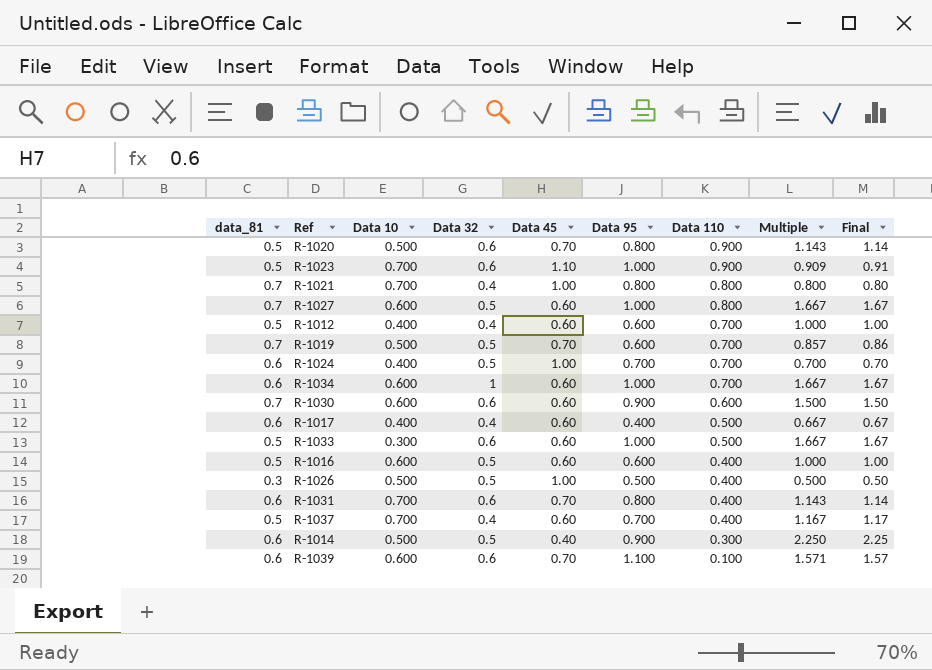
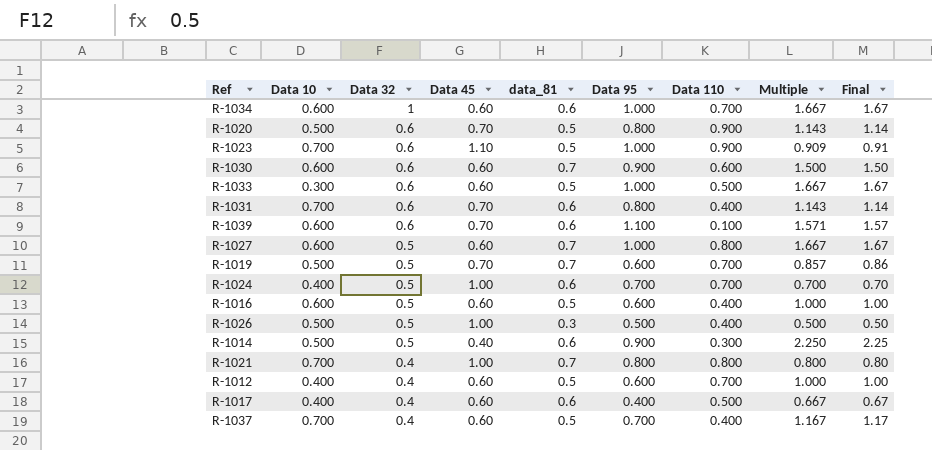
row order: Data 110 descending -> Data 32 descending
column data_81 | position: 1 -> 5

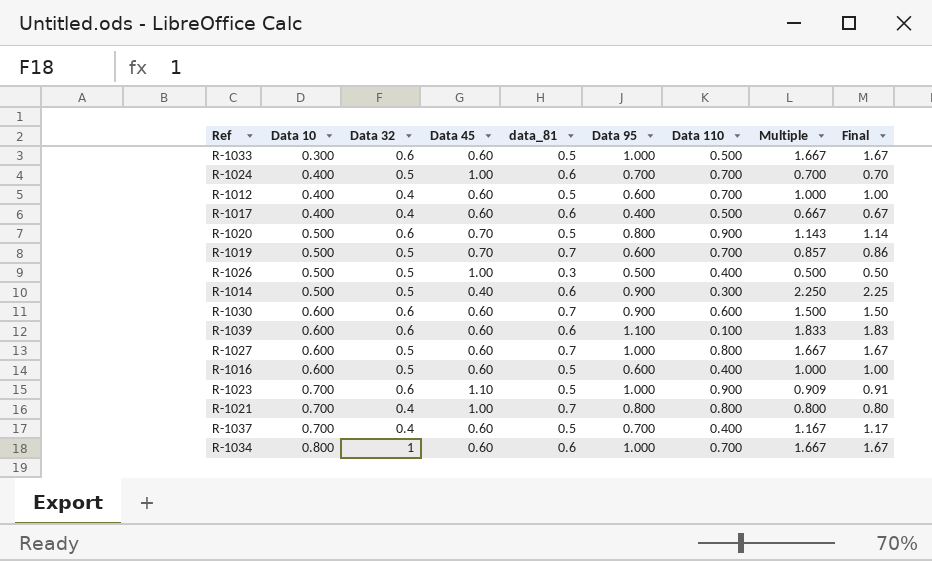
row order: Data 32 descending -> Data 10 ascending
row R-1031: 0.700 | 0.6 | 0.70 | 0.6 | 0.800 | 0.400 | 1.143 | 1.14 -> none
R-1039 | Data 45: 0.70 -> 0.60
R-1039 | Multiple: 1.571 -> 1.833
R-1039 | Final: 1.57 -> 1.83
R-1034 | Data 10: 0.600 -> 0.800

